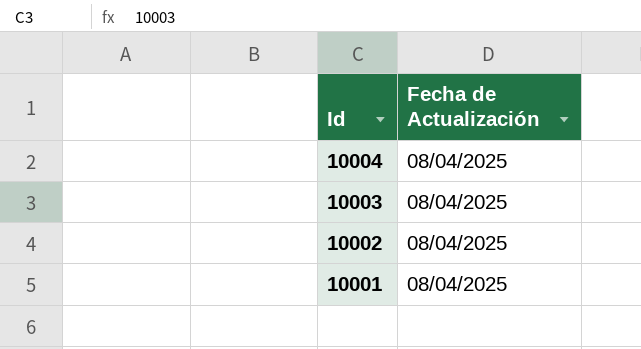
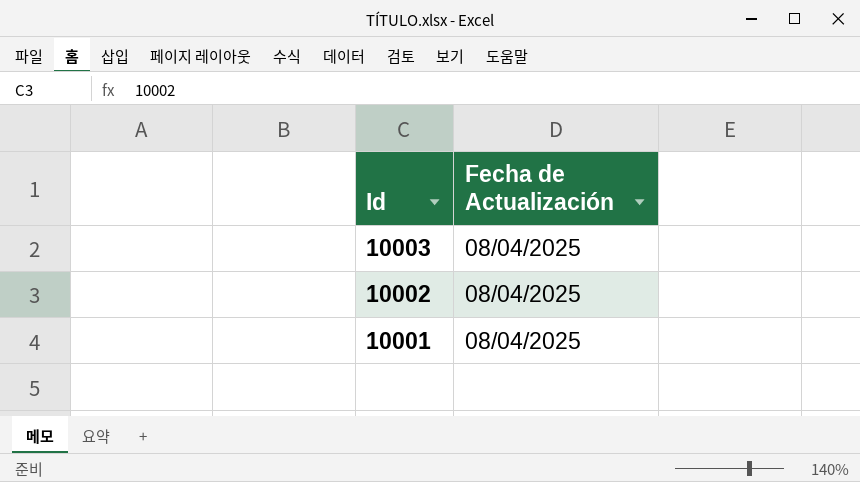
row 10004: 08/04/2025 -> none

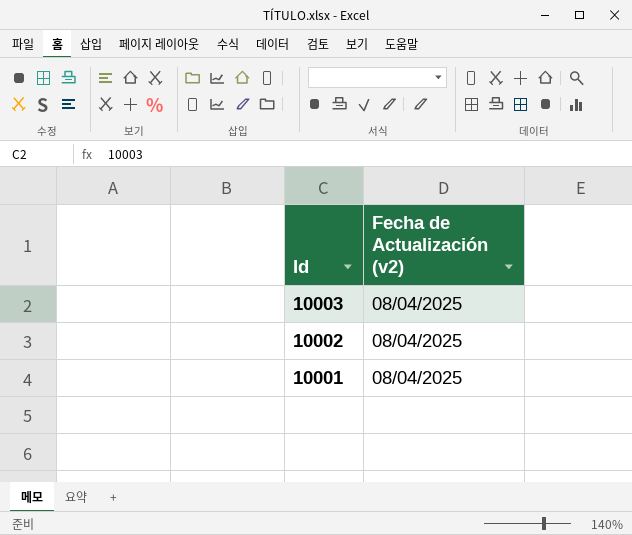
column name: Fecha de Actualización -> Fecha de Actualización (v2)

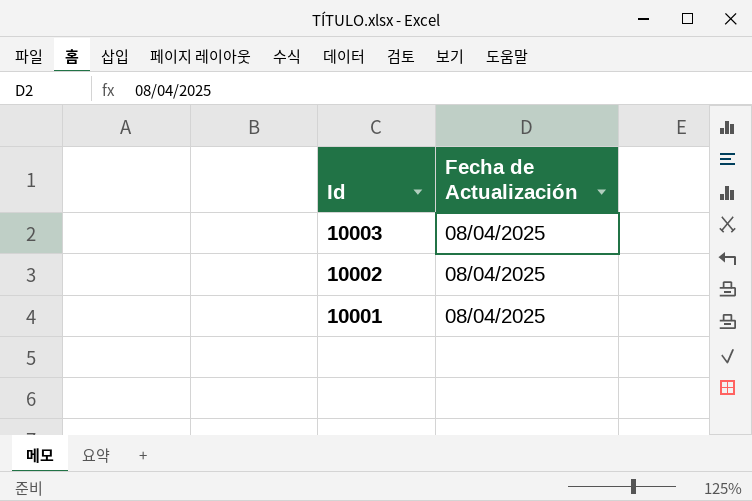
column name: Fecha de Actualización (v2) -> Fecha de Actualización

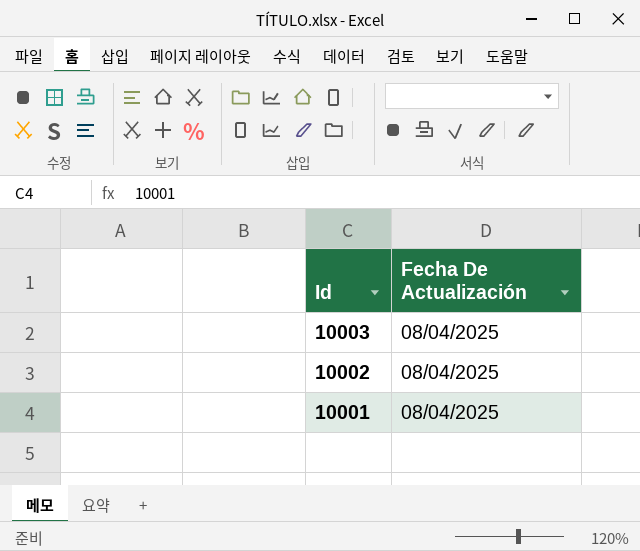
column name: Fecha de Actualización -> Fecha De Actualización

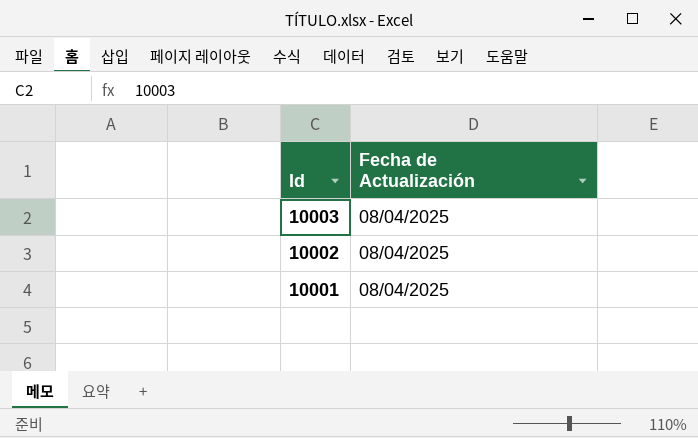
column name: Fecha De Actualización -> Fecha de Actualización

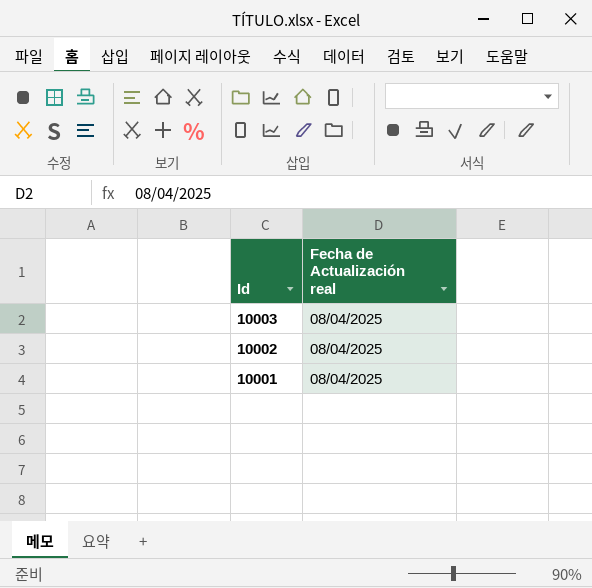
column name: Fecha de Actualización -> Fecha de Actualización real

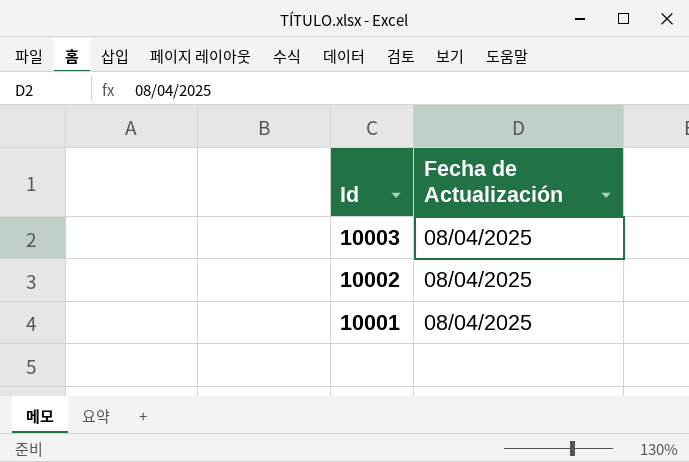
column name: Fecha de Actualización real -> Fecha de Actualización

